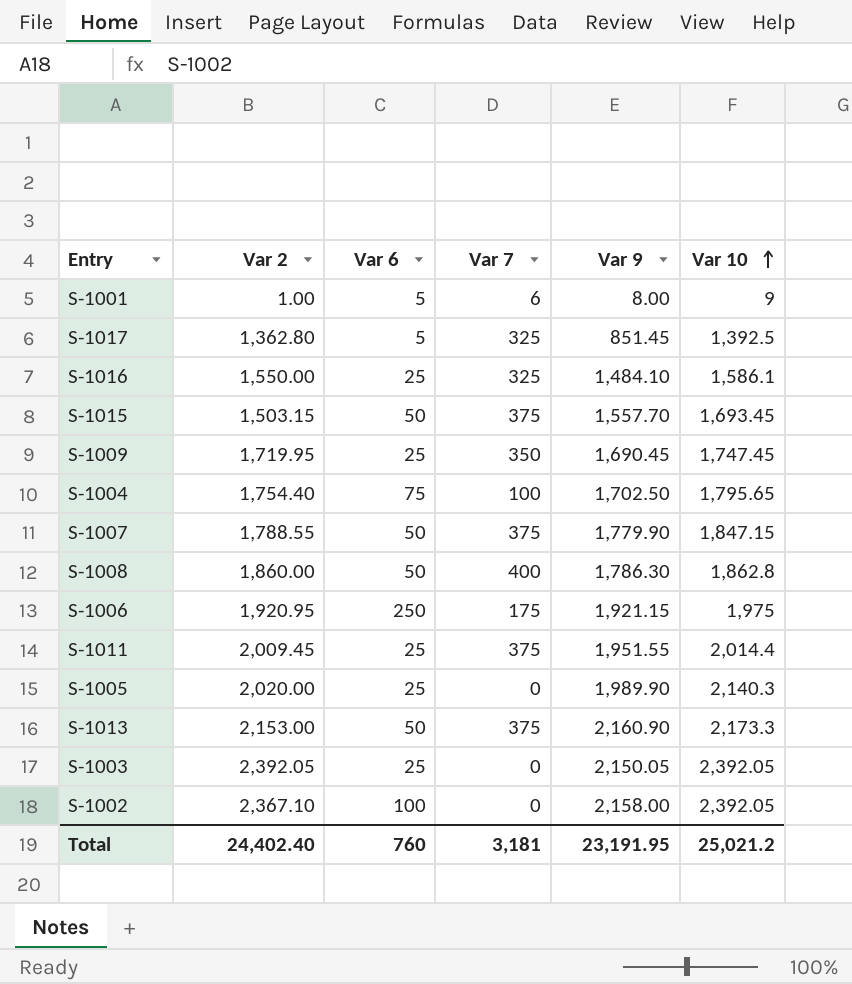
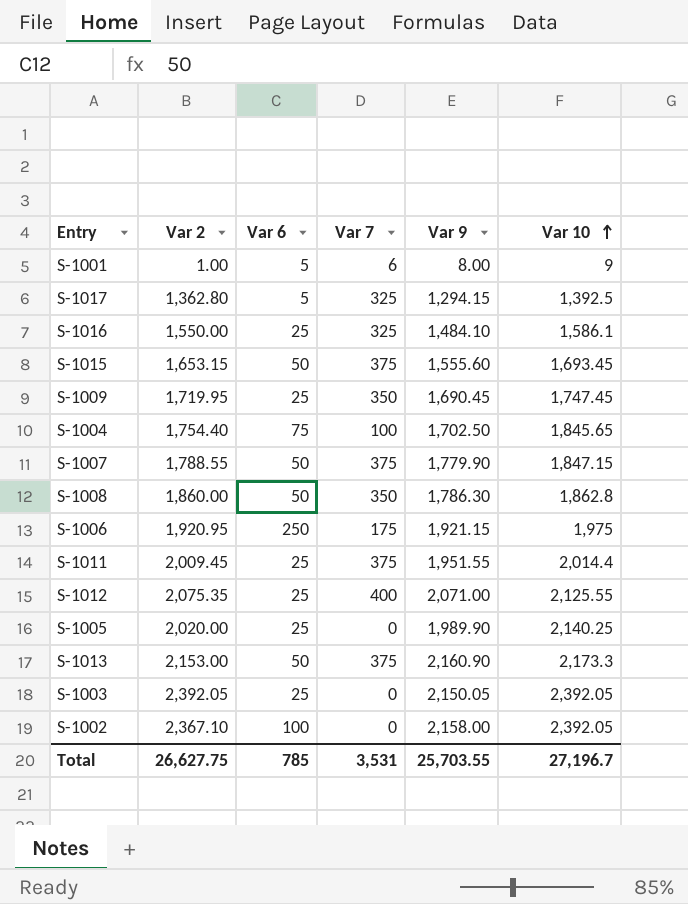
S-1017 | Var 9: 851.45 -> 1,294.15
S-1015 | Var 2: 1,503.15 -> 1,653.15
S-1015 | Var 9: 1,557.70 -> 1,555.60
S-1004 | Var 10: 1,795.65 -> 1,845.65
S-1008 | Var 7: 400 -> 350
row S-1012: none -> 2,075.35 | 25 | 400 | 2,071.00 | 2,125.55
S-1005 | Var 10: 2,140.3 -> 2,140.25
Total | Var 2: 24,402.40 -> 26,627.75
Total | Var 6: 760 -> 785
Total | Var 7: 3,181 -> 3,531
Total | Var 9: 23,191.95 -> 25,703.55
Total | Var 10: 25,021.2 -> 27,196.7

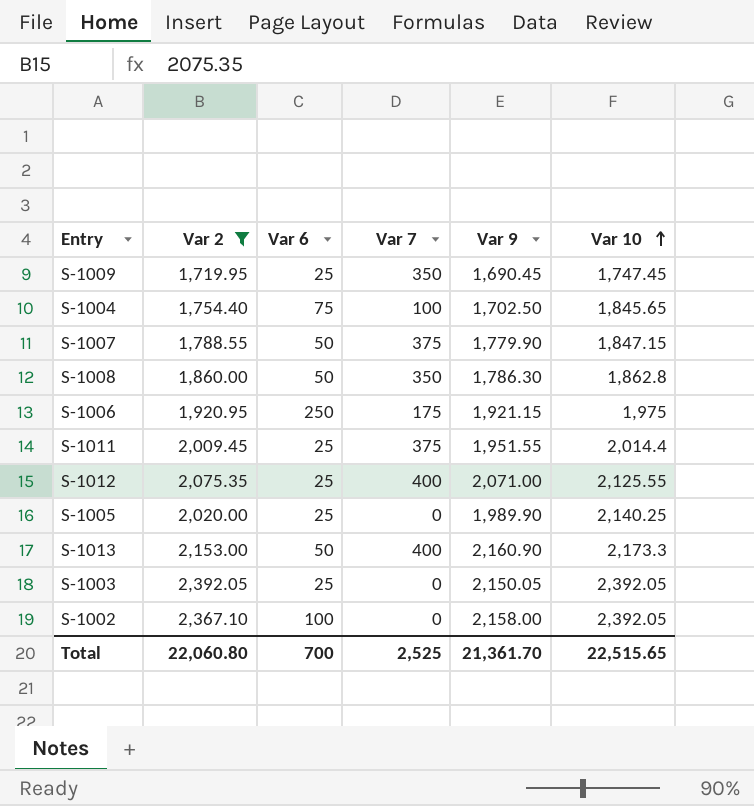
filter: none -> Var 2 >= 1,719.95
S-1013 | Var 7: 375 -> 400
Total | Var 2: 26,627.75 -> 22,060.80
Total | Var 6: 785 -> 700
Total | Var 7: 3,531 -> 2,525
Total | Var 9: 25,703.55 -> 21,361.70
Total | Var 10: 27,196.7 -> 22,515.65

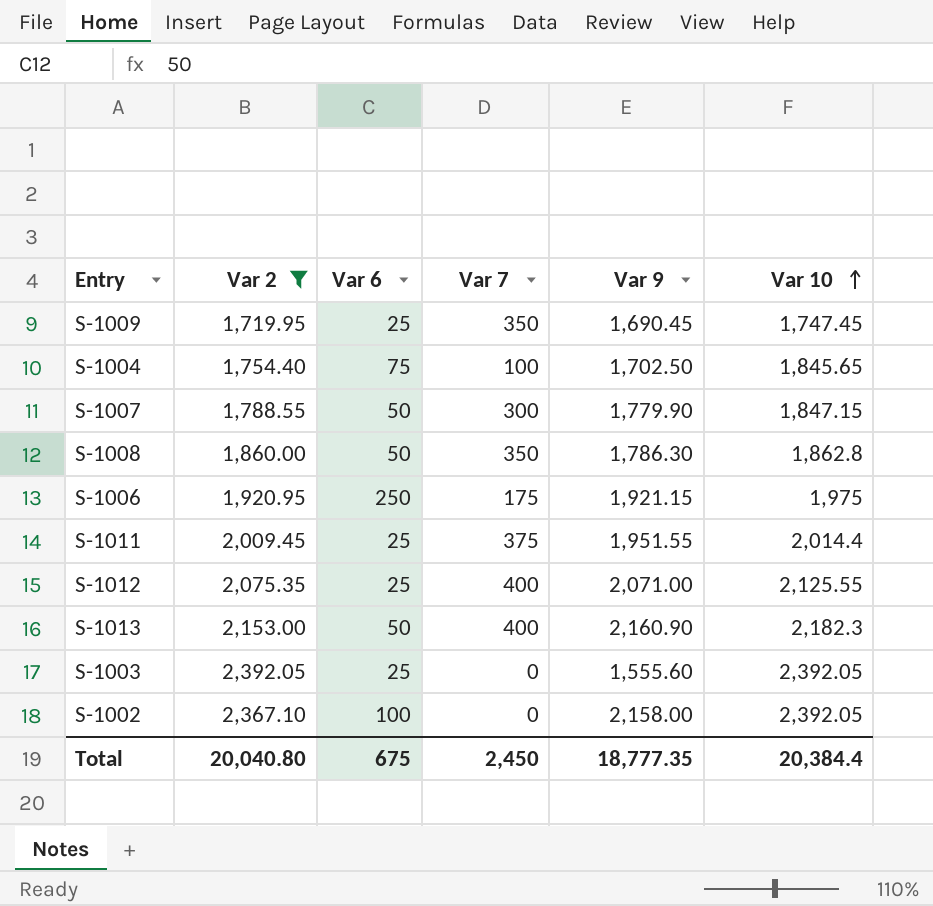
row S-1005: 2,020.00 | 25 | 0 | 1,989.90 | 2,140.25 -> none
S-1007 | Var 7: 375 -> 300
S-1013 | Var 10: 2,173.3 -> 2,182.3
S-1003 | Var 9: 2,150.05 -> 1,555.60
Total | Var 2: 22,060.80 -> 20,040.80
Total | Var 6: 700 -> 675
Total | Var 7: 2,525 -> 2,450
Total | Var 9: 21,361.70 -> 18,777.35
Total | Var 10: 22,515.65 -> 20,384.4

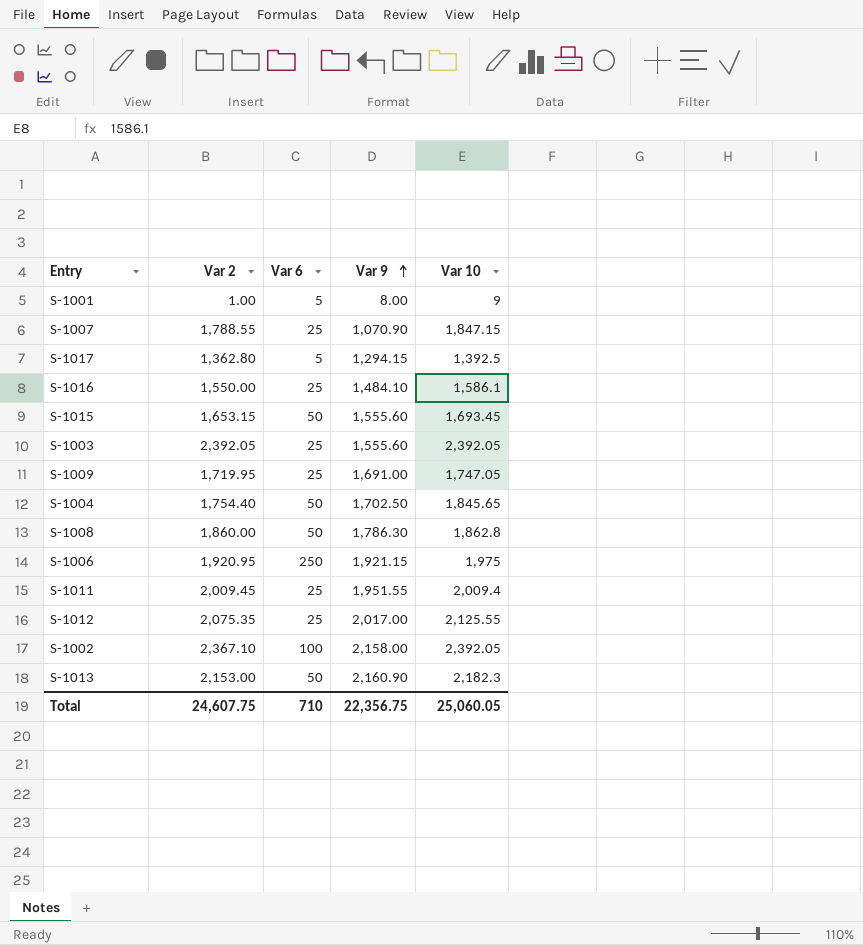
filter: Var 2 >= 1,719.95 -> none
row order: Var 10 ascending -> Var 9 ascending
column Var 7 | position: 4 -> none
S-1007 | Var 6: 50 -> 25
S-1007 | Var 9: 1,779.90 -> 1,070.90
S-1009 | Var 9: 1,690.45 -> 1,691.00
S-1009 | Var 10: 1,747.45 -> 1,747.05
S-1004 | Var 6: 75 -> 50
S-1011 | Var 10: 2,014.4 -> 2,009.4
S-1012 | Var 9: 2,071.00 -> 2,017.00
Total | Var 2: 20,040.80 -> 24,607.75
Total | Var 6: 675 -> 710
Total | Var 9: 18,777.35 -> 22,356.75
Total | Var 10: 20,384.4 -> 25,060.05

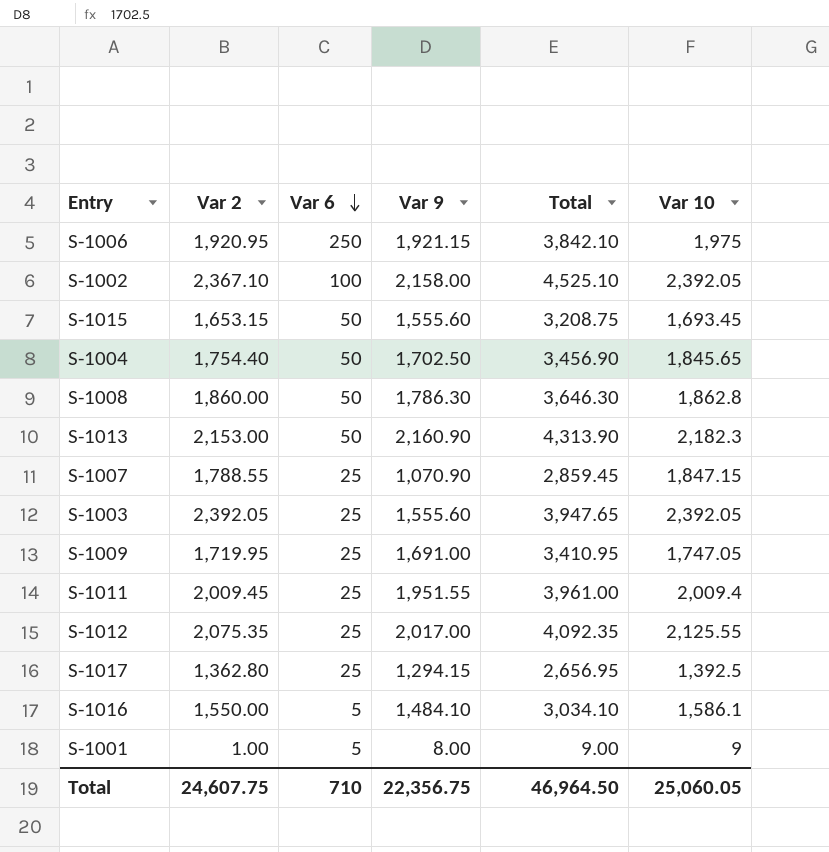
row order: Var 9 ascending -> Var 6 descending
column Total | formula: none -> [Var 2] + [Var 9]
S-1017 | Var 6: 5 -> 25
S-1016 | Var 6: 25 -> 5

